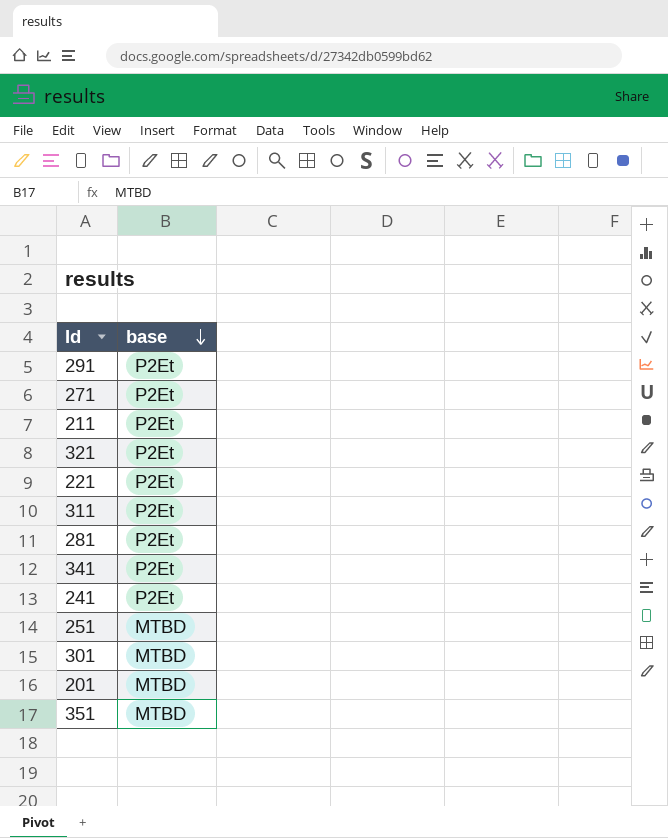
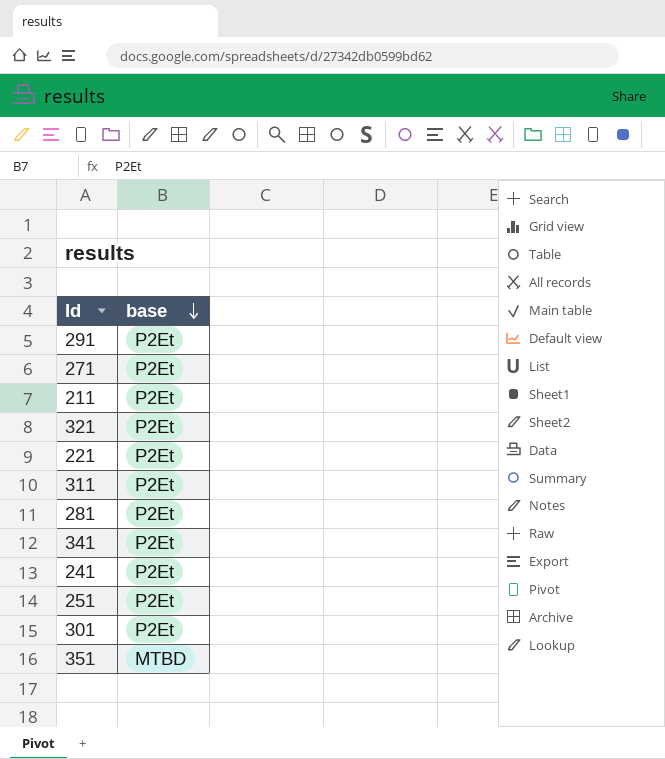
row 201: MTBD -> none
251 | base: MTBD -> P2Et
301 | base: MTBD -> P2Et

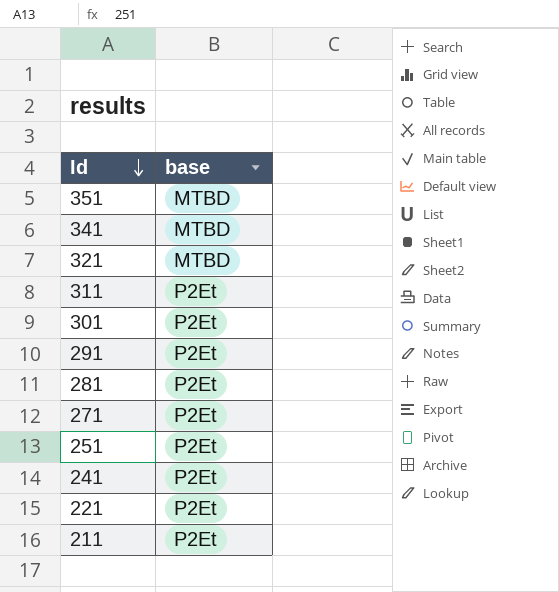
row order: base descending -> Id descending
341 | base: P2Et -> MTBD
321 | base: P2Et -> MTBD

